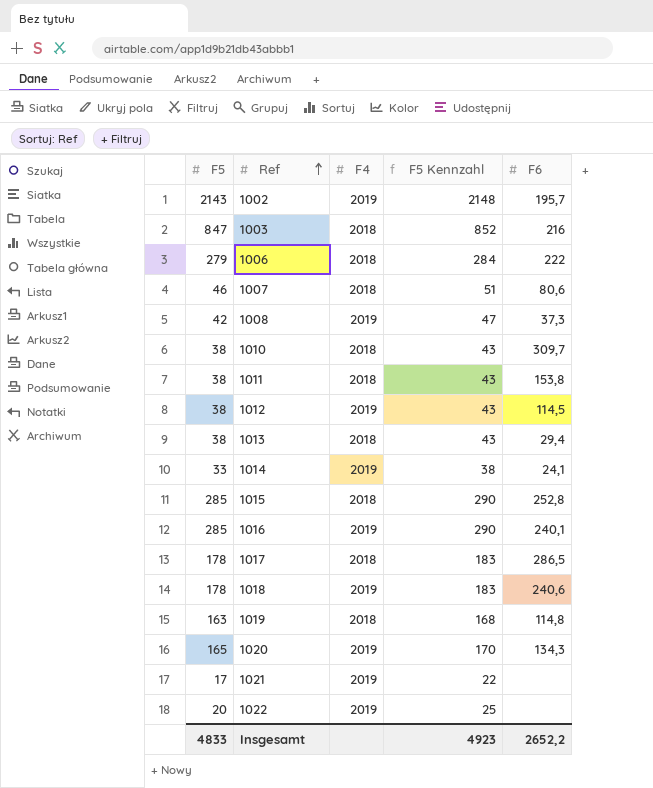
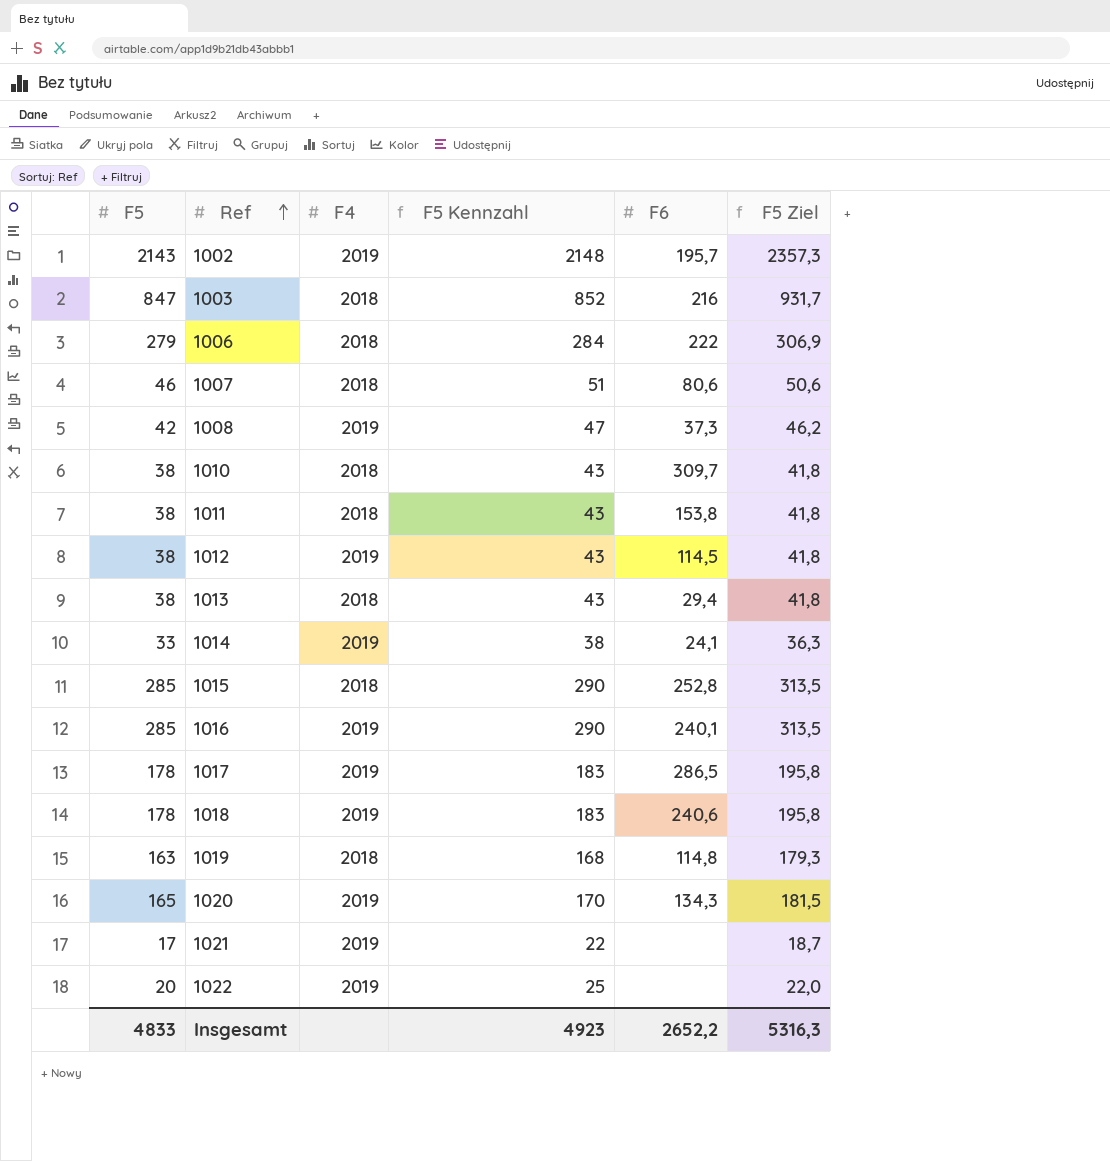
column F5 Ziel | formula: none -> [F5] * 1,1
1017 | F4: 2018 -> 2019

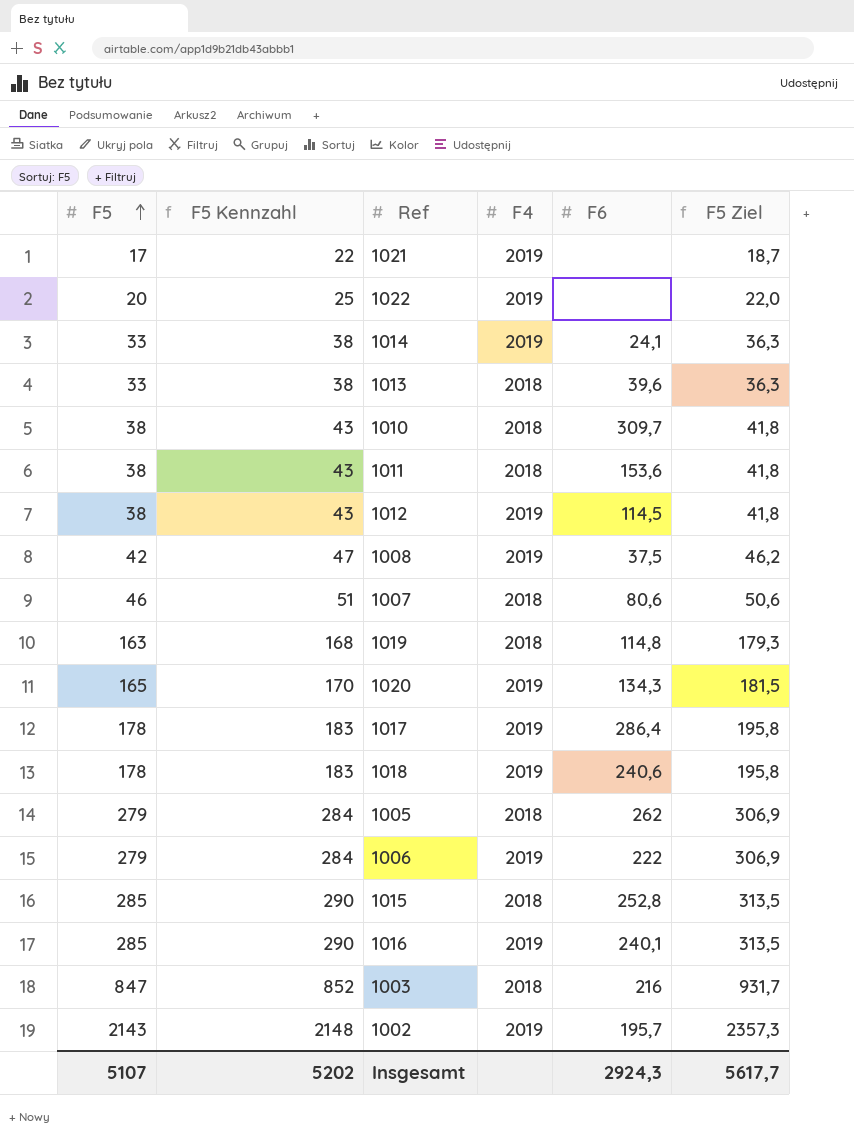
row order: Ref ascending -> F5 ascending
column F5 Kennzahl | position: 4 -> 2
1013 | F5: 38 -> 33
1013 | F5 Kennzahl: 43 -> 38
1013 | F6: 29,4 -> 39,6
1013 | F5 Ziel: 41,8 -> 36,3
1011 | F6: 153,8 -> 153,6
1008 | F6: 37,3 -> 37,5
1017 | F6: 286,5 -> 286,4
row 1005: none -> 279 | 284 | 2018 | 262 | 306,9
1006 | F4: 2018 -> 2019
Insgesamt | F5: 4833 -> 5107
Insgesamt | F5 Kennzahl: 4923 -> 5202
Insgesamt | F6: 2652,2 -> 2924,3
Insgesamt | F5 Ziel: 5316,3 -> 5617,7

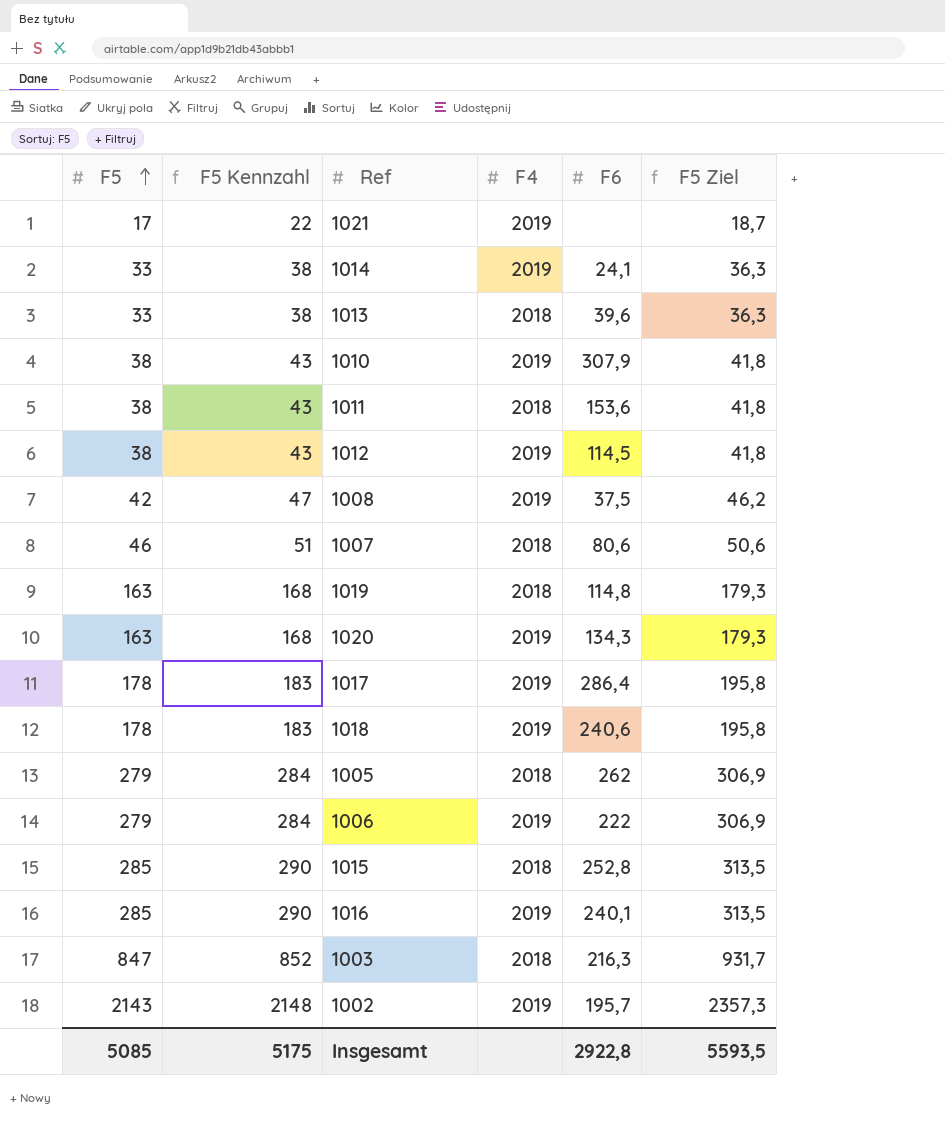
row 1022: 20 | 25 | 2019 | none | 22,0 -> none
1010 | F4: 2018 -> 2019
1010 | F6: 309,7 -> 307,9
1020 | F5: 165 -> 163
1020 | F5 Kennzahl: 170 -> 168
1020 | F5 Ziel: 181,5 -> 179,3
1003 | F6: 216 -> 216,3
Insgesamt | F5: 5107 -> 5085
Insgesamt | F5 Kennzahl: 5202 -> 5175
Insgesamt | F6: 2924,3 -> 2922,8
Insgesamt | F5 Ziel: 5617,7 -> 5593,5

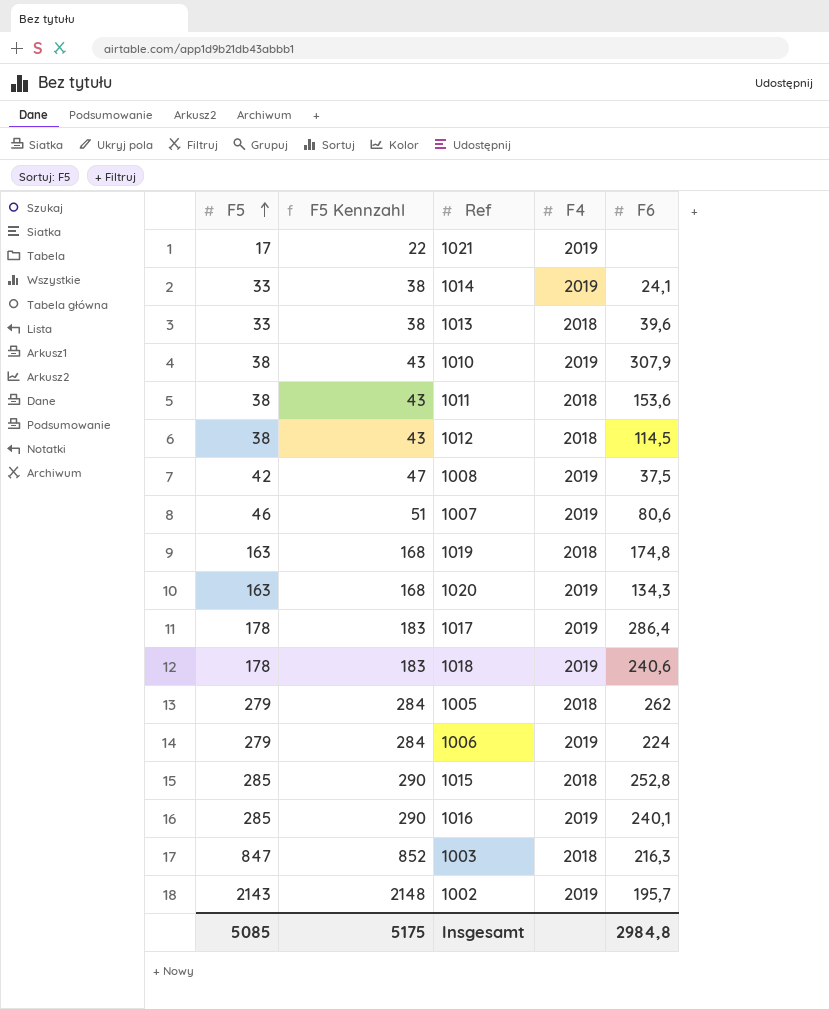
column F5 Ziel | formula: [F5] * 1,1 -> none
1012 | F4: 2019 -> 2018
1007 | F4: 2018 -> 2019
1019 | F6: 114,8 -> 174,8
1006 | F6: 222 -> 224
Insgesamt | F6: 2922,8 -> 2984,8

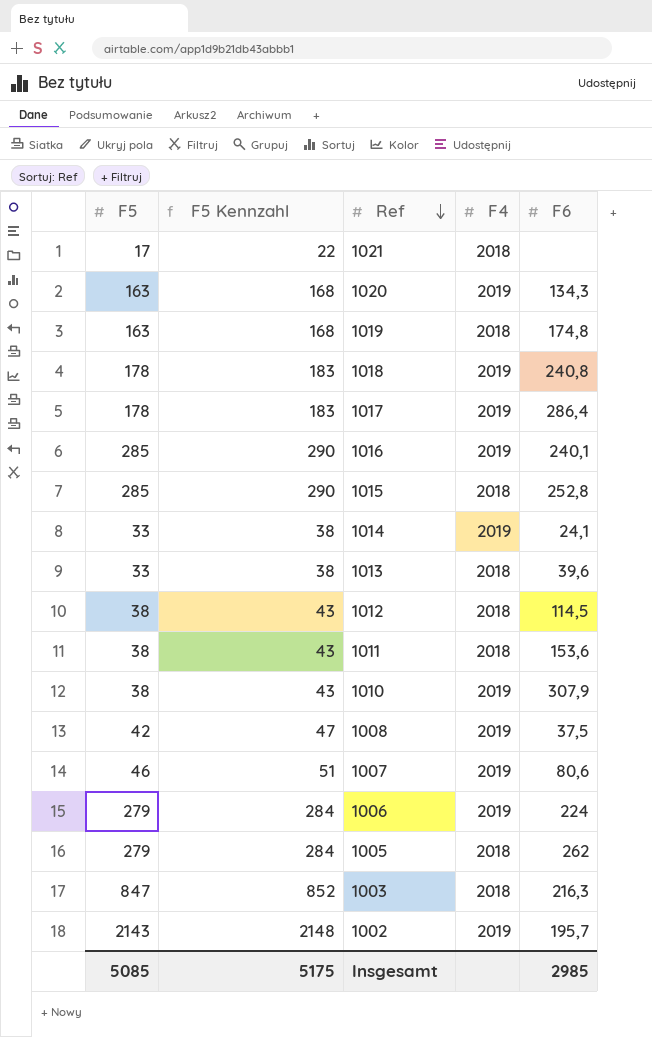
row order: F5 ascending -> Ref descending
1021 | F4: 2019 -> 2018
1018 | F6: 240,6 -> 240,8
Insgesamt | F6: 2984,8 -> 2985

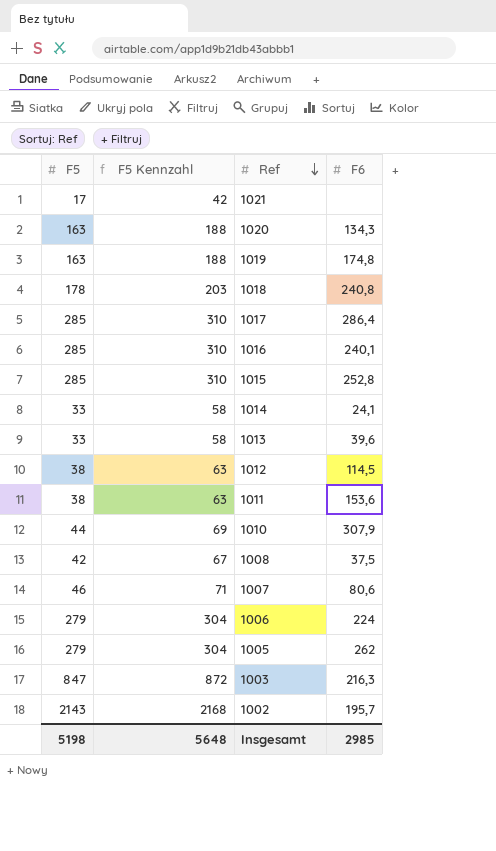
column F4 | position: 4 -> none
column F5 Kennzahl | formula: [F5] + 5 -> [F5] + 25
1017 | F5: 178 -> 285
1010 | F5: 38 -> 44
Insgesamt | F5: 5085 -> 5198
Insgesamt | F5 Kennzahl: 5175 -> 5648

